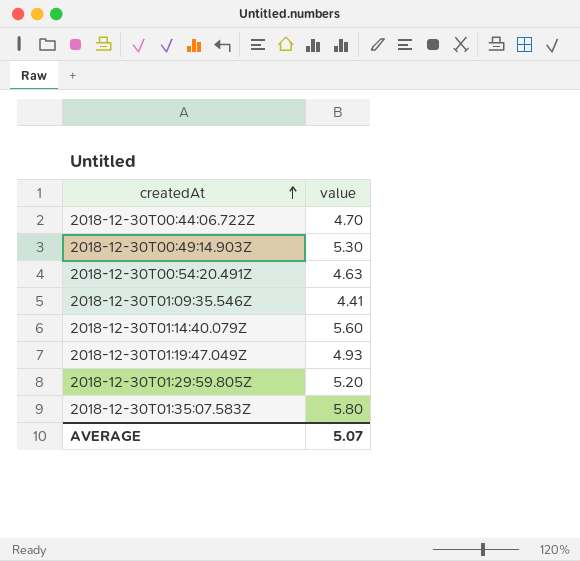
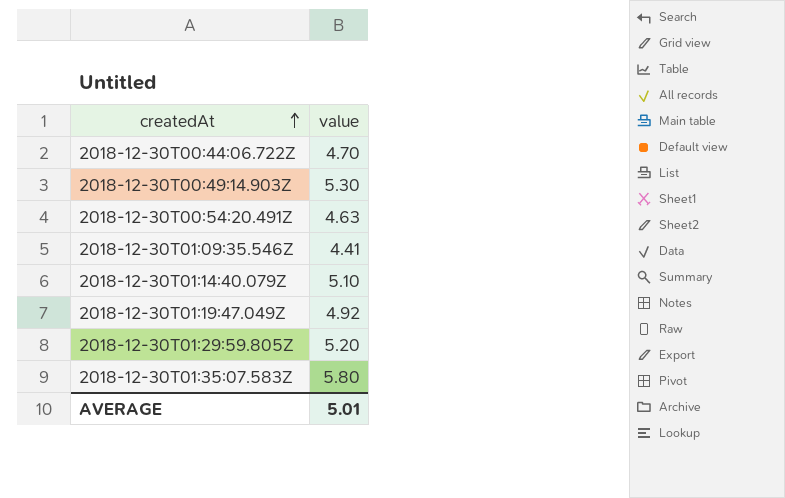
2018-12-30T01:14:40.079Z | value: 5.60 -> 5.10
2018-12-30T01:19:47.049Z | value: 4.93 -> 4.92
AVERAGE | value: 5.07 -> 5.01

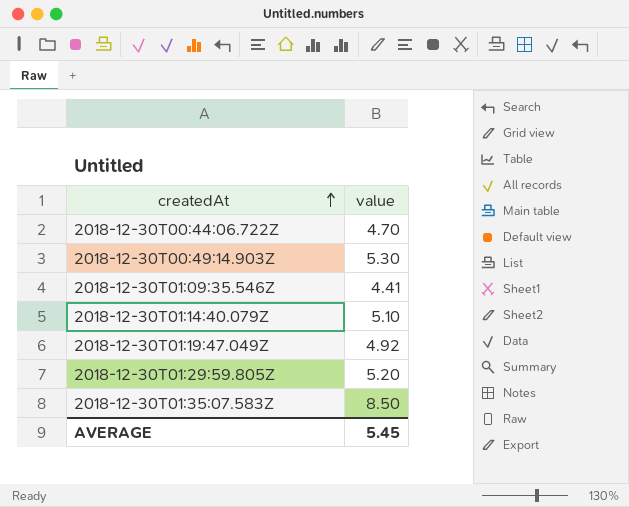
row 2018-12-30T00:54:20.491Z: 4.63 -> none
2018-12-30T01:35:07.583Z | value: 5.80 -> 8.50
AVERAGE | value: 5.01 -> 5.45

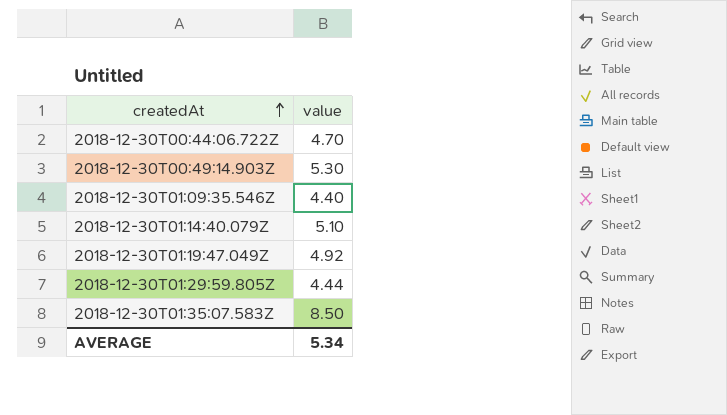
2018-12-30T01:09:35.546Z | value: 4.41 -> 4.40
2018-12-30T01:29:59.805Z | value: 5.20 -> 4.44
AVERAGE | value: 5.45 -> 5.34

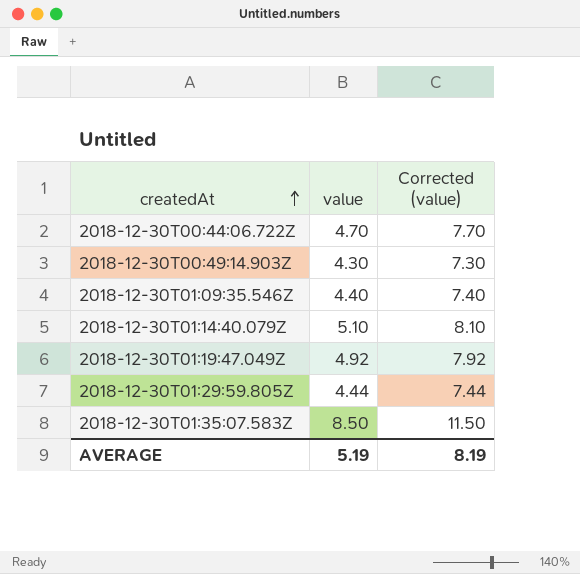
column Corrected (value) | formula: none -> [value] + 3
2018-12-30T00:49:14.903Z | value: 5.30 -> 4.30
AVERAGE | value: 5.34 -> 5.19

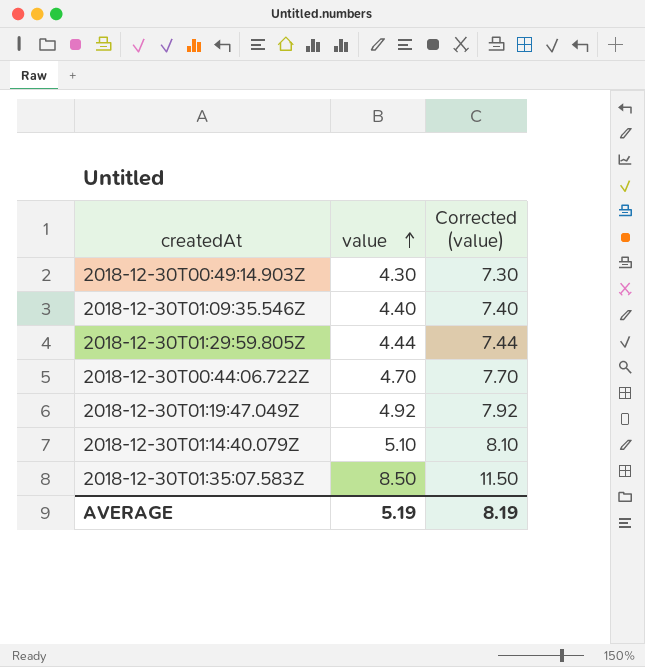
row order: createdAt ascending -> value ascending

